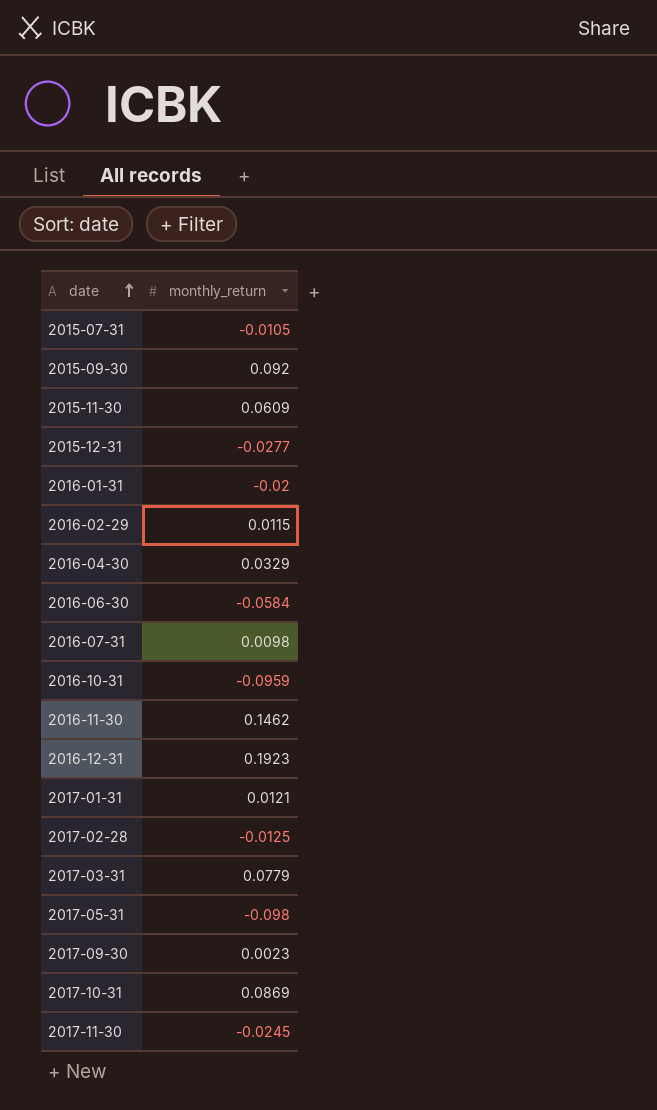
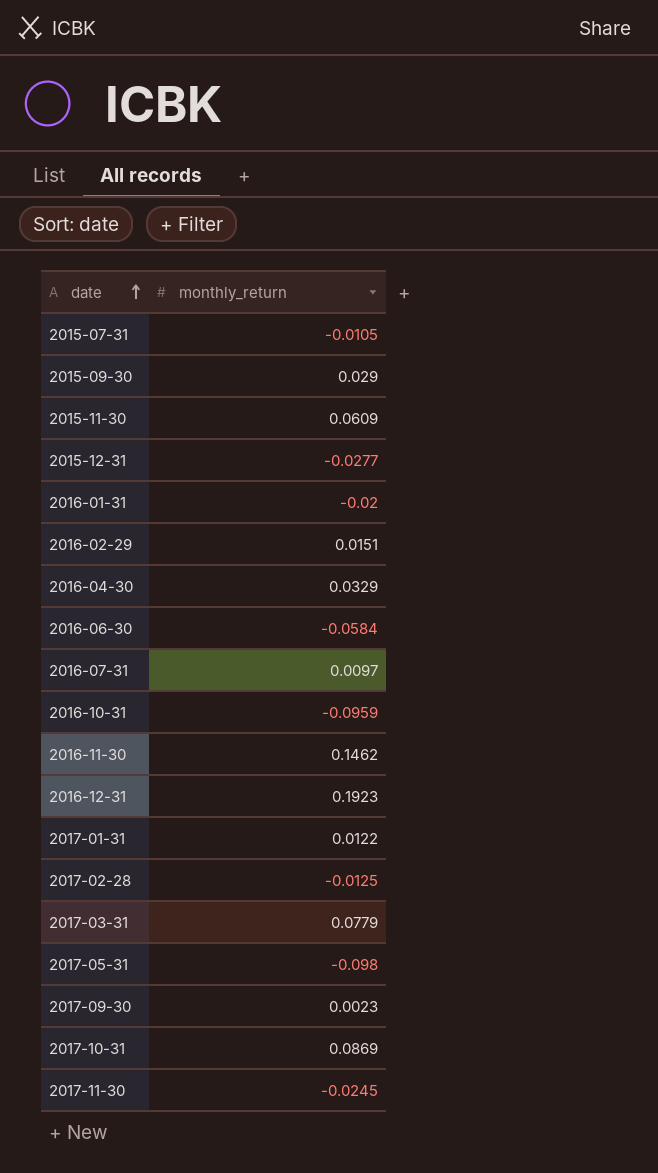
2015-09-30 | monthly_return: 0.092 -> 0.029
2016-02-29 | monthly_return: 0.0115 -> 0.0151
2016-07-31 | monthly_return: 0.0098 -> 0.0097
2017-01-31 | monthly_return: 0.0121 -> 0.0122

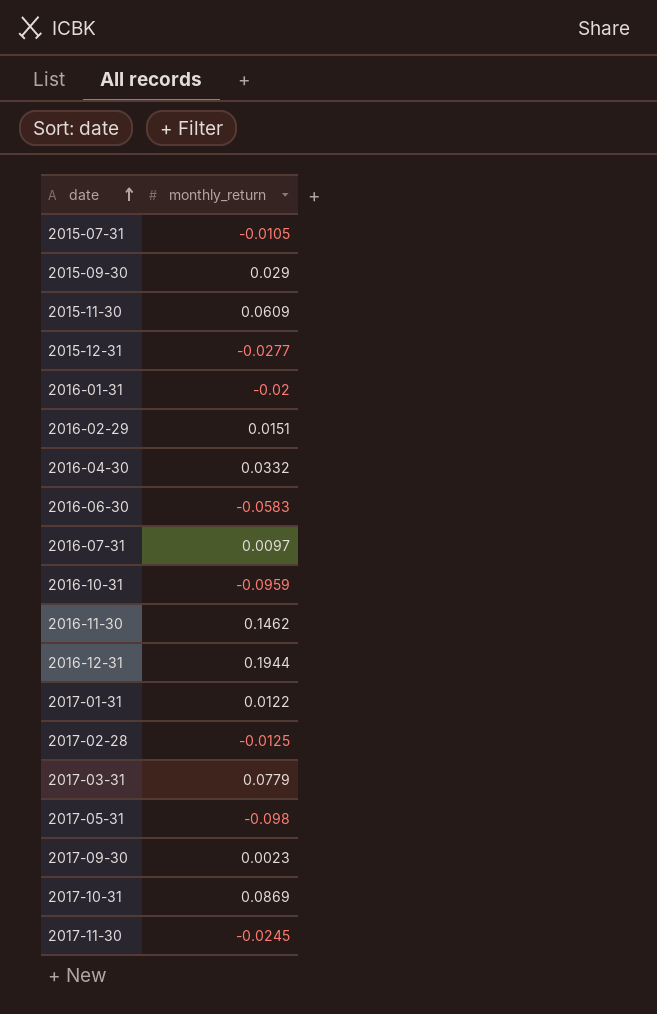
2016-04-30 | monthly_return: 0.0329 -> 0.0332
2016-06-30 | monthly_return: -0.0584 -> -0.0583
2016-12-31 | monthly_return: 0.1923 -> 0.1944

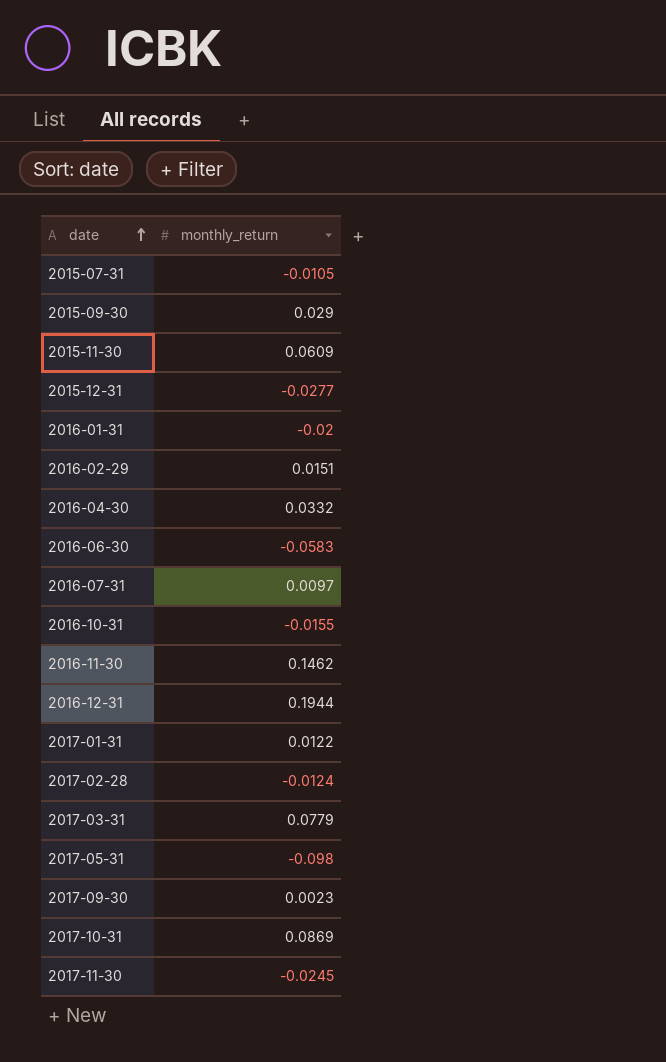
2016-10-31 | monthly_return: -0.0959 -> -0.0155
2017-02-28 | monthly_return: -0.0125 -> -0.0124

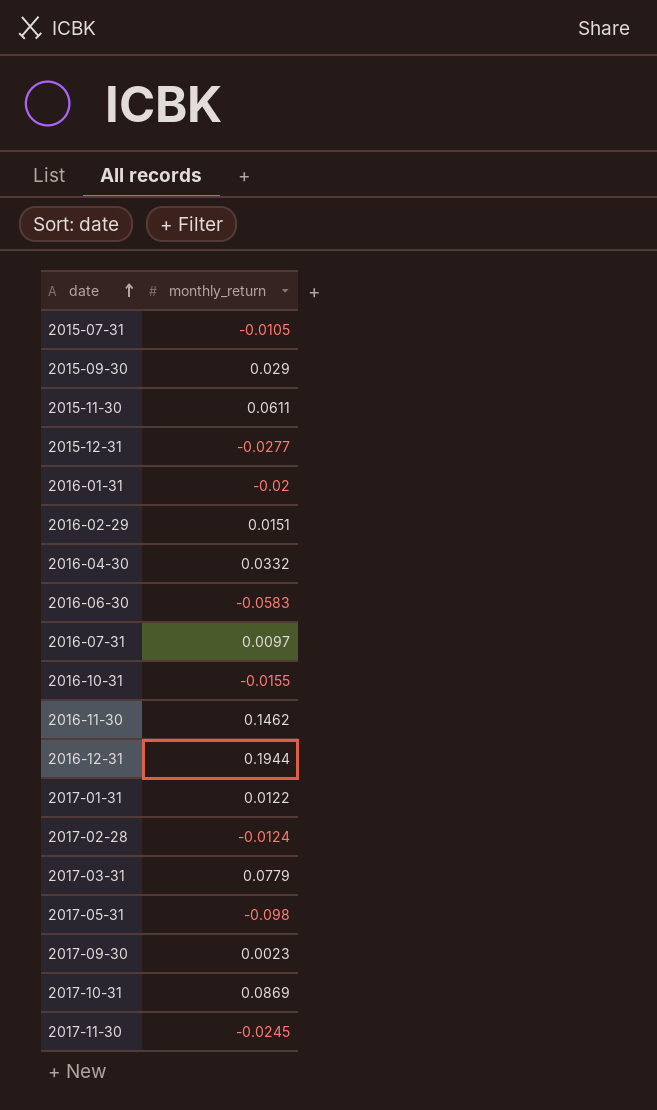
2015-11-30 | monthly_return: 0.0609 -> 0.0611

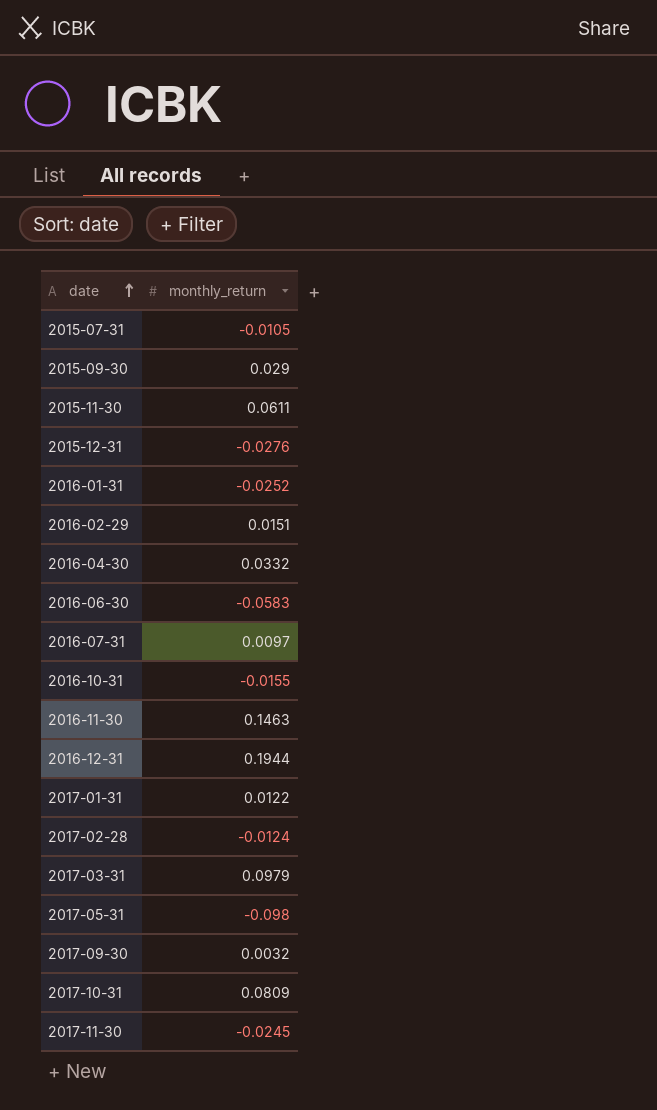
2015-12-31 | monthly_return: -0.0277 -> -0.0276
2016-01-31 | monthly_return: -0.02 -> -0.0252
2016-11-30 | monthly_return: 0.1462 -> 0.1463
2017-03-31 | monthly_return: 0.0779 -> 0.0979
2017-09-30 | monthly_return: 0.0023 -> 0.0032
2017-10-31 | monthly_return: 0.0869 -> 0.0809

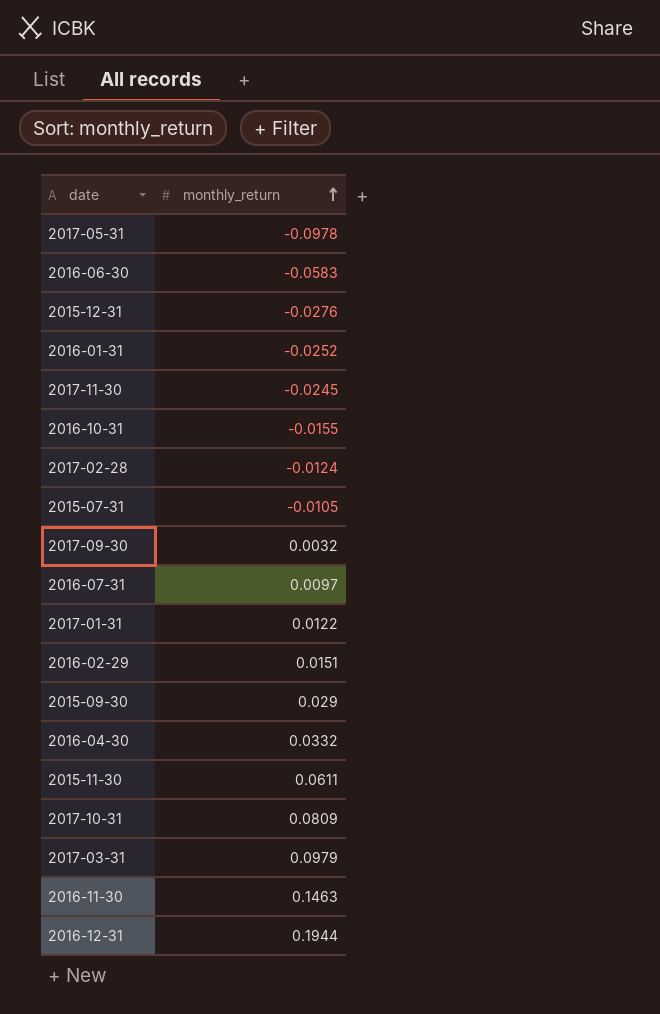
row order: date ascending -> monthly_return ascending
2017-05-31 | monthly_return: -0.098 -> -0.0978

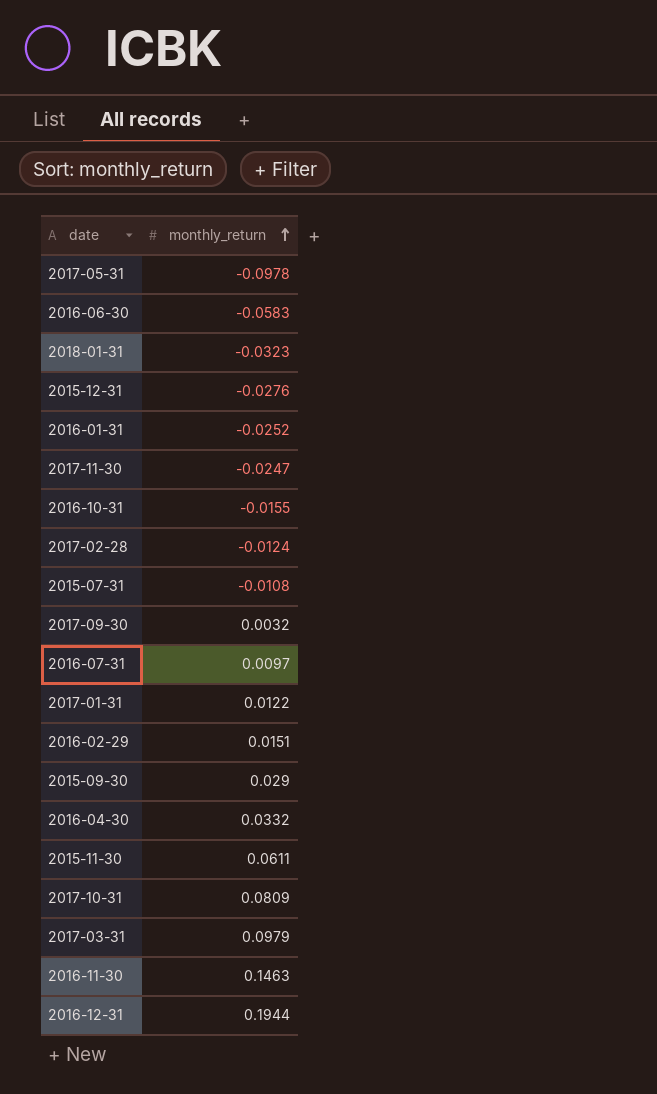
row 2018-01-31: none -> -0.0323
2017-11-30 | monthly_return: -0.0245 -> -0.0247
2015-07-31 | monthly_return: -0.0105 -> -0.0108

